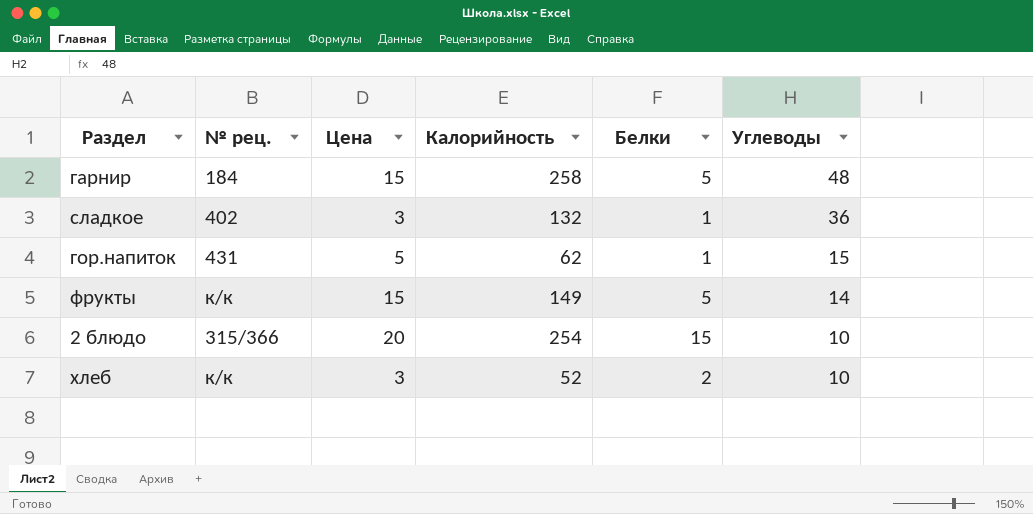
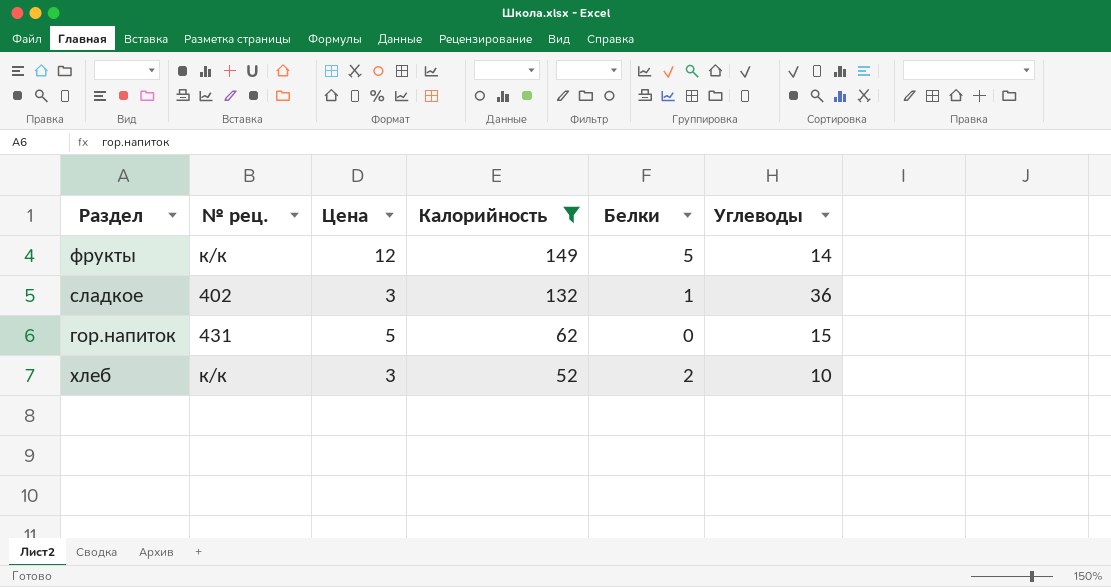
filter: none -> Калорийность <= 149
row order: Углеводы descending -> Калорийность descending
фрукты | Цена: 15 -> 12
гор.напиток | Белки: 1 -> 0

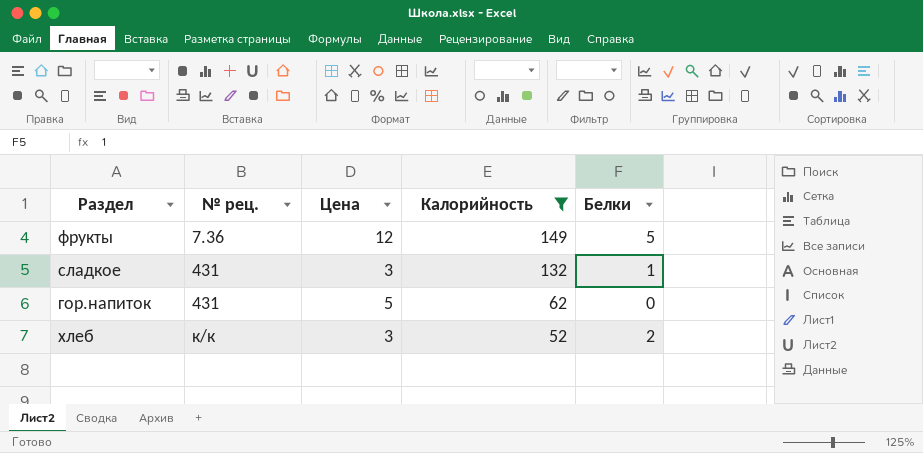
column Углеводы | position: 6 -> none
фрукты | № рец.: к/к -> 7.36
сладкое | № рец.: 402 -> 431

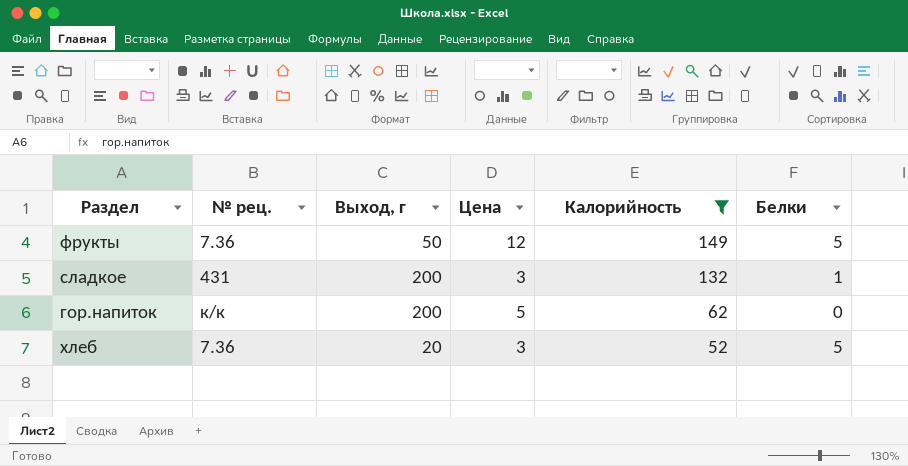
column Выход, г | position: none -> 3
гор.напиток | № рец.: 431 -> к/к
хлеб | № рец.: к/к -> 7.36
хлеб | Белки: 2 -> 5

